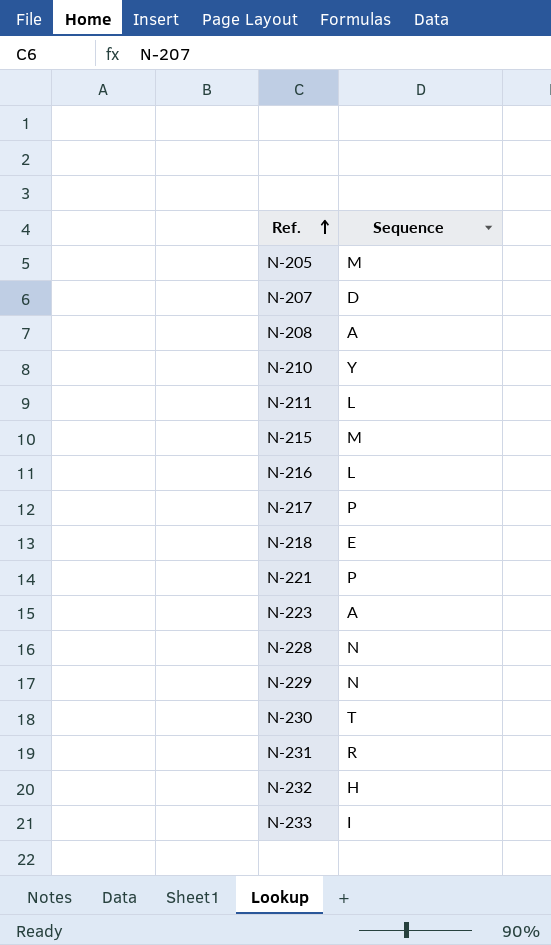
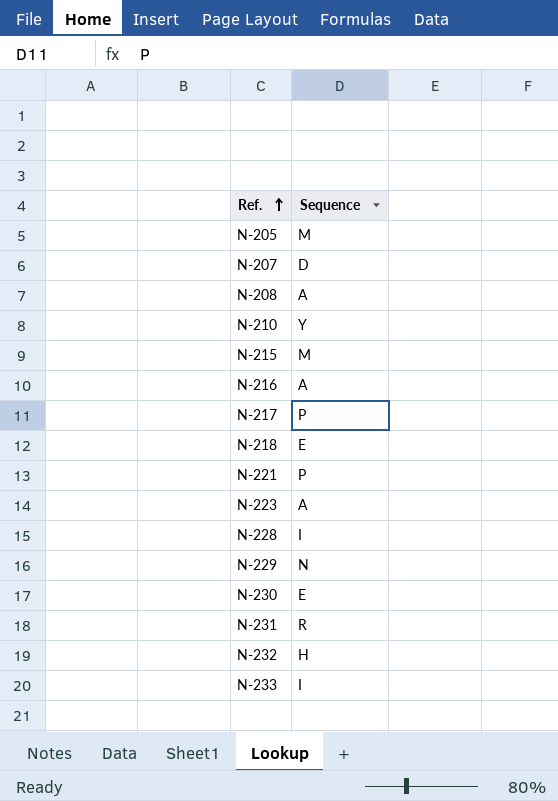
row N-211: L -> none
N-216 | Sequence: L -> A
N-228 | Sequence: N -> I
N-230 | Sequence: T -> E

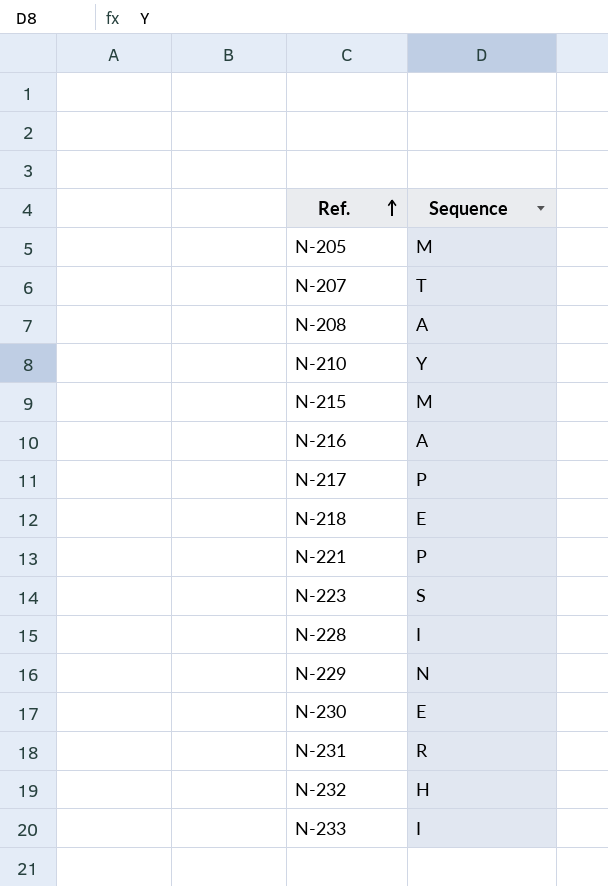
N-207 | Sequence: D -> T
N-223 | Sequence: A -> S

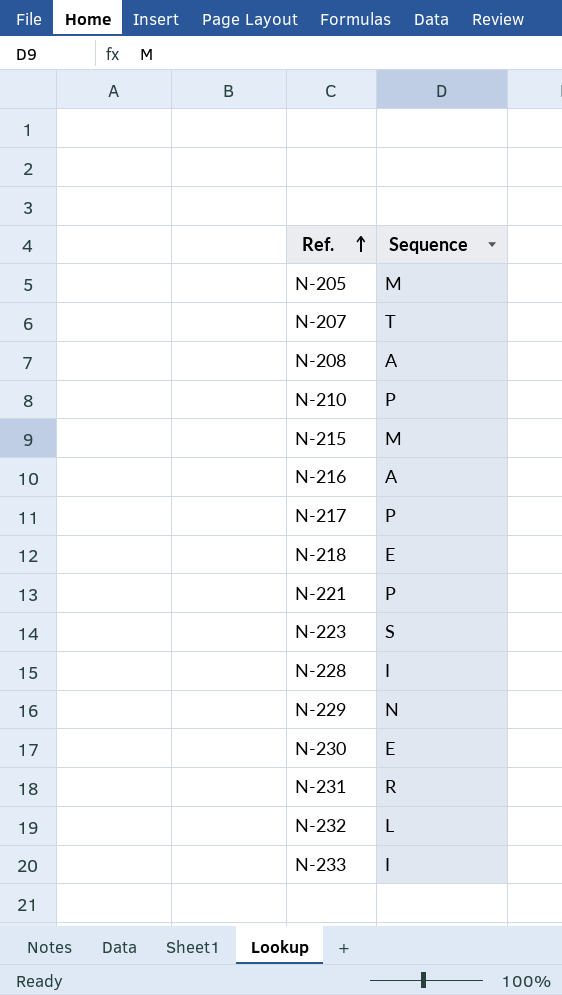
N-210 | Sequence: Y -> P
N-232 | Sequence: H -> L

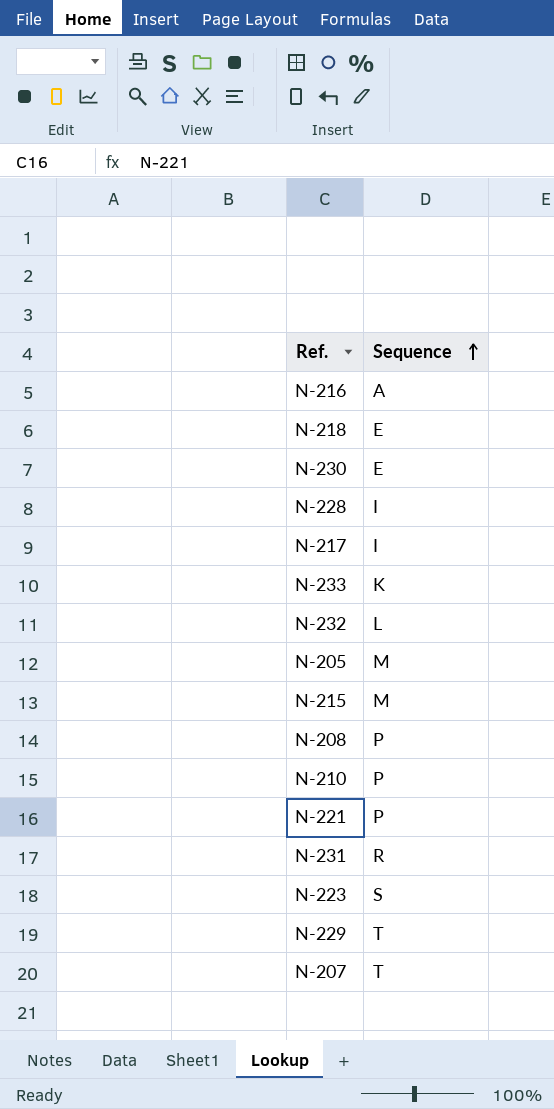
row order: Ref. ascending -> Sequence ascending
N-217 | Sequence: P -> I
N-233 | Sequence: I -> K
N-208 | Sequence: A -> P
N-229 | Sequence: N -> T

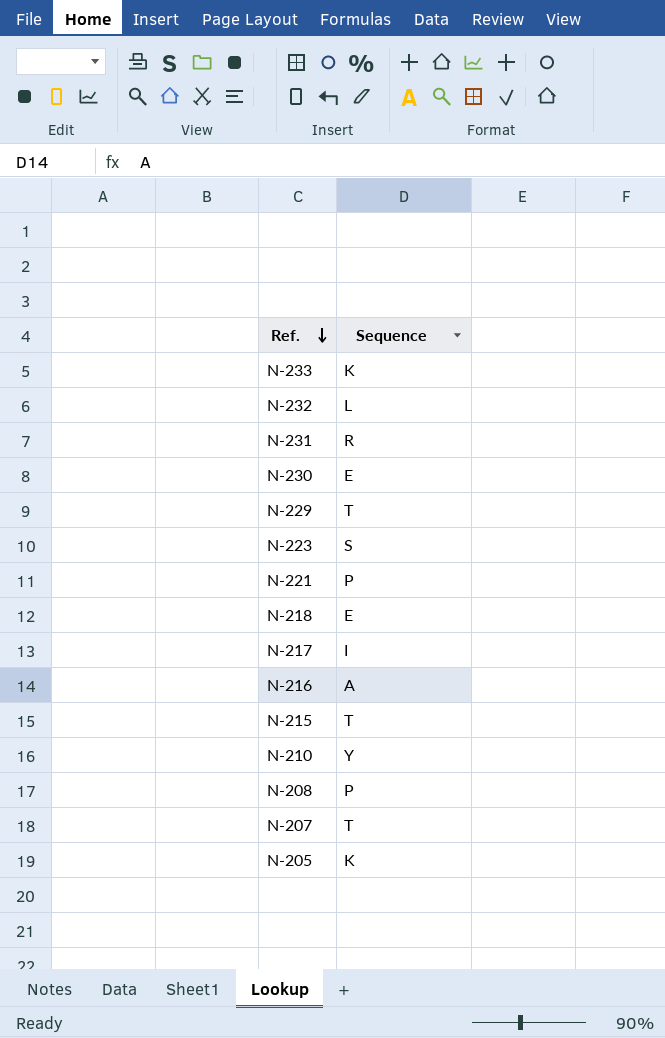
row order: Sequence ascending -> Ref. descending
row N-228: I -> none
N-215 | Sequence: M -> T
N-210 | Sequence: P -> Y
N-205 | Sequence: M -> K

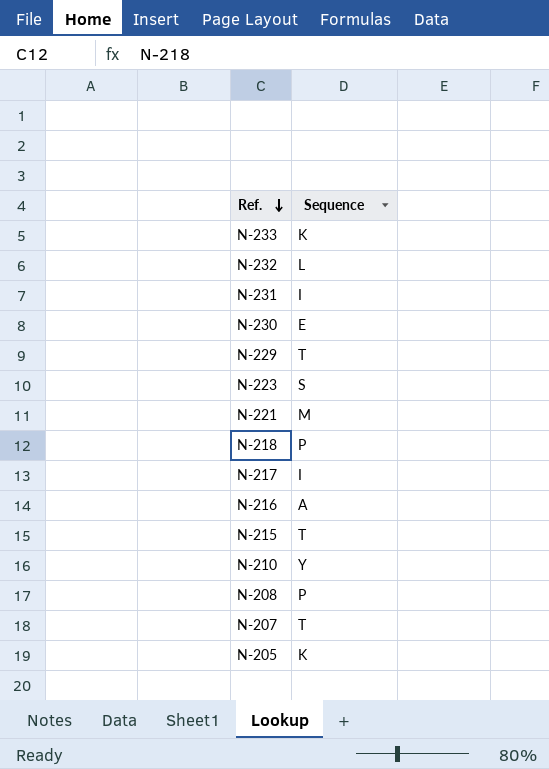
N-231 | Sequence: R -> I
N-221 | Sequence: P -> M
N-218 | Sequence: E -> P

